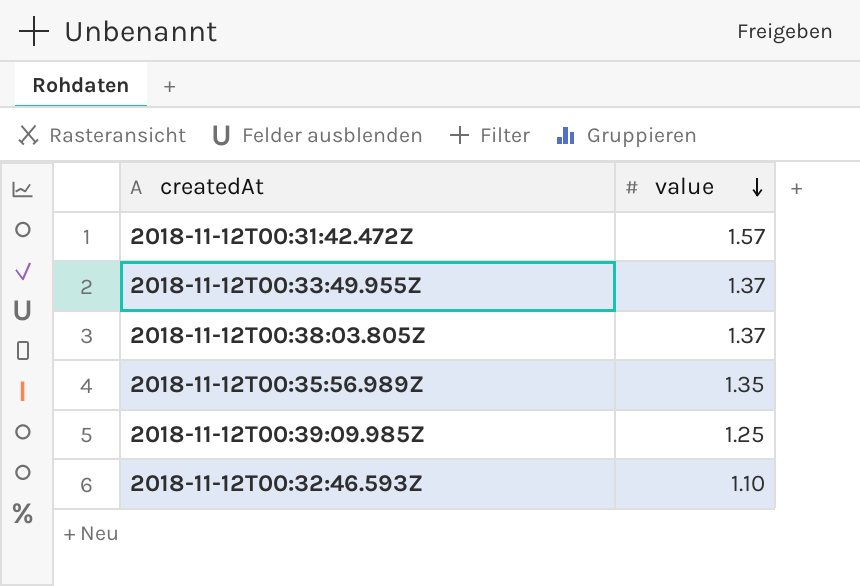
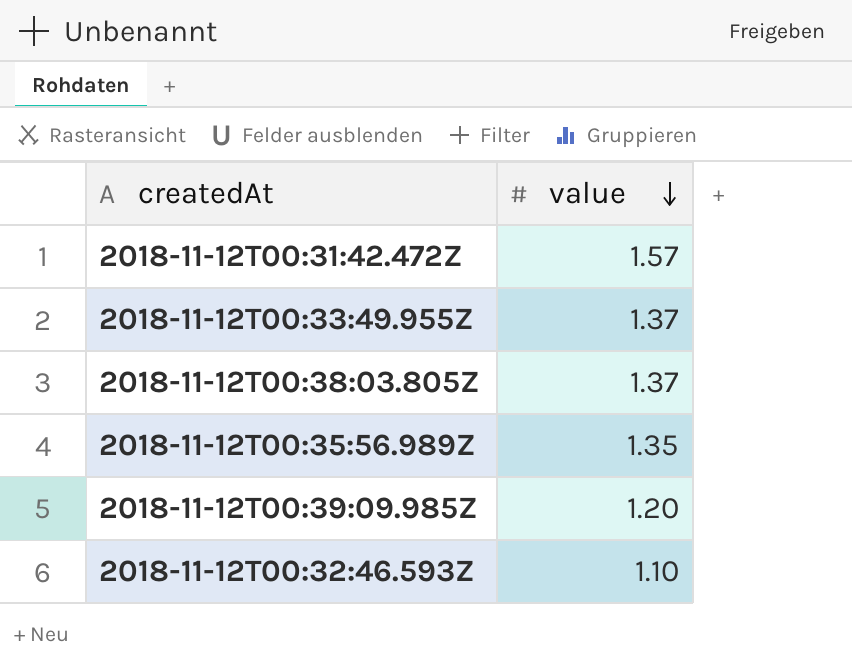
2018-11-12T00:39:09.985Z | value: 1.25 -> 1.20

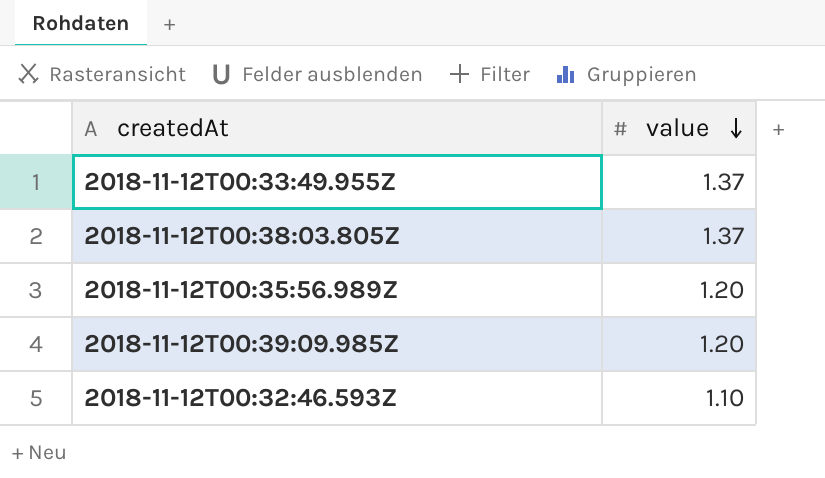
row 2018-11-12T00:31:42.472Z: 1.57 -> none
2018-11-12T00:35:56.989Z | value: 1.35 -> 1.20

